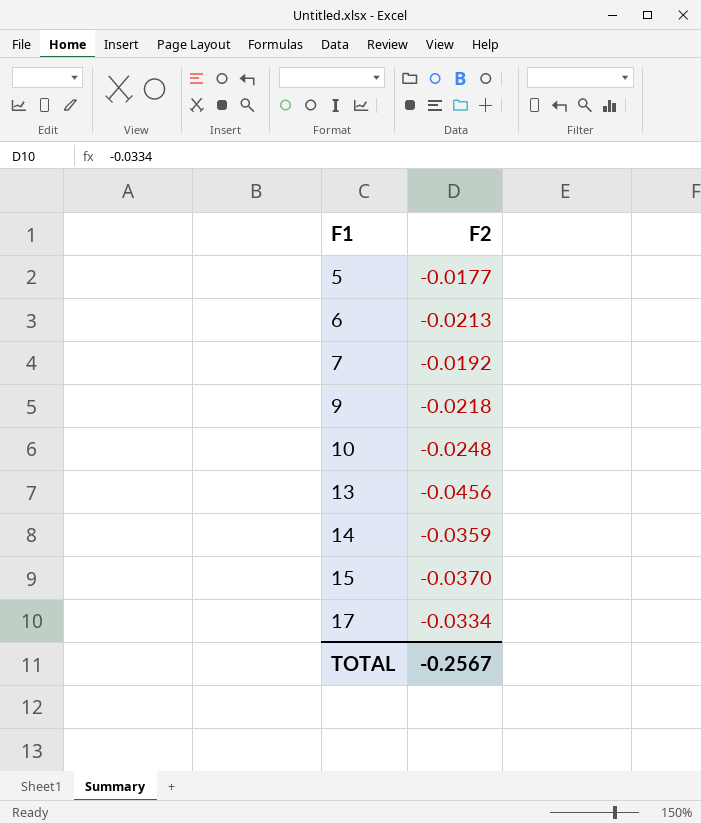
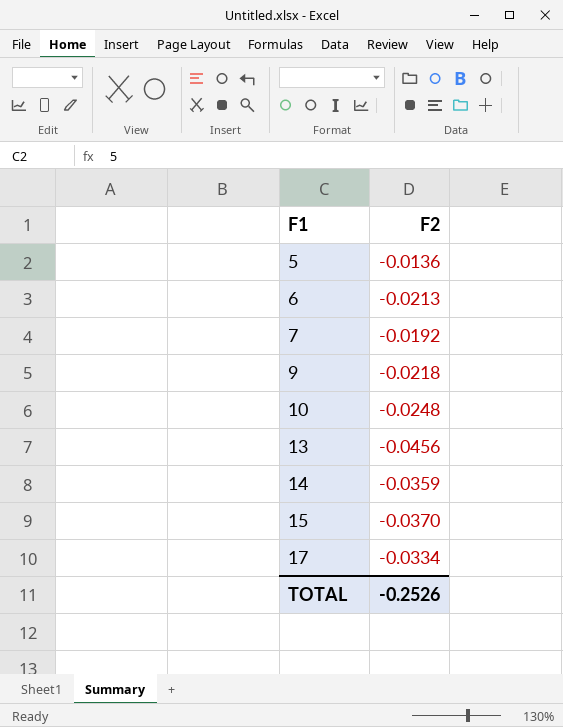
5 | F2: -0.0177 -> -0.0136
TOTAL | F2: -0.2567 -> -0.2526

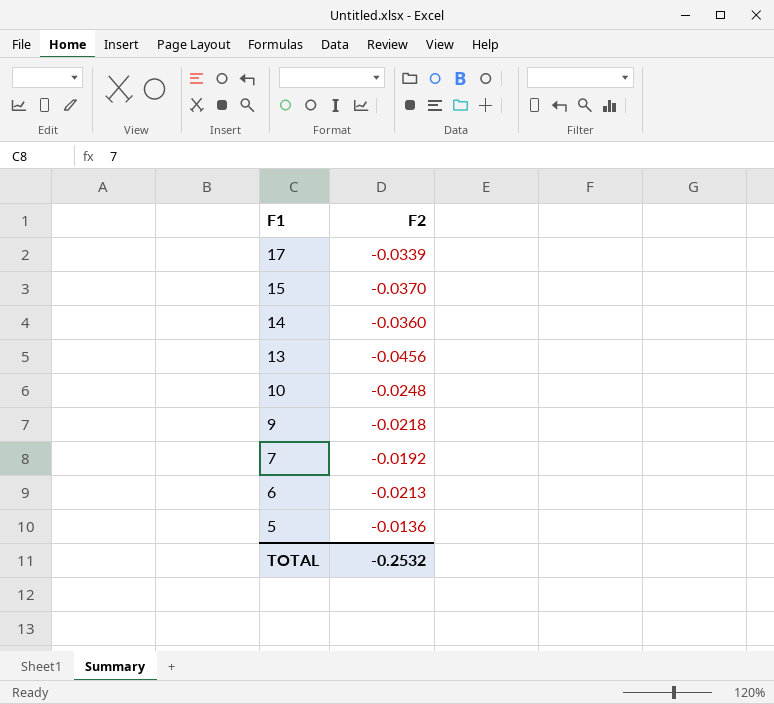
row order: F1 ascending -> F1 descending
17 | F2: -0.0334 -> -0.0339
14 | F2: -0.0359 -> -0.0360
TOTAL | F2: -0.2526 -> -0.2532

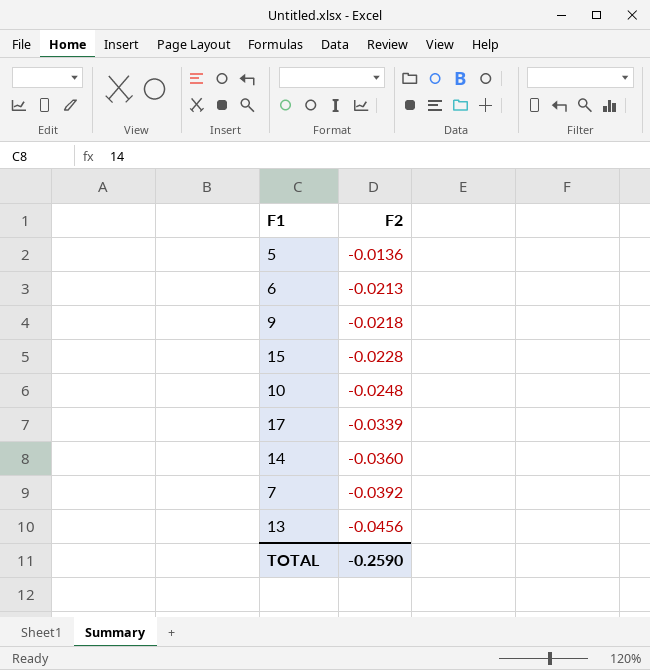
row order: F1 descending -> F2 descending
15 | F2: -0.0370 -> -0.0228
7 | F2: -0.0192 -> -0.0392
TOTAL | F2: -0.2532 -> -0.2590

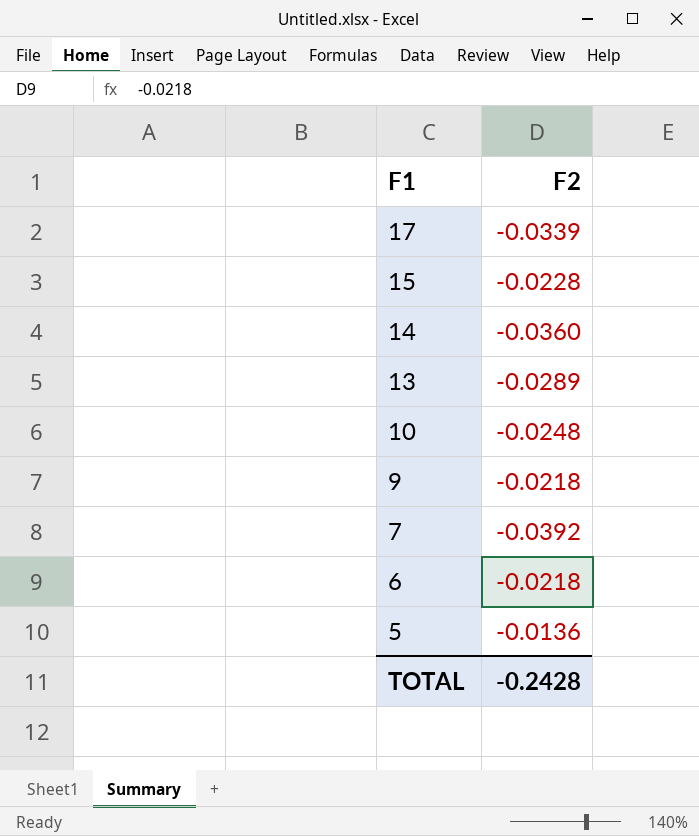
row order: F2 descending -> F1 descending
13 | F2: -0.0456 -> -0.0289
6 | F2: -0.0213 -> -0.0218
TOTAL | F2: -0.2590 -> -0.2428

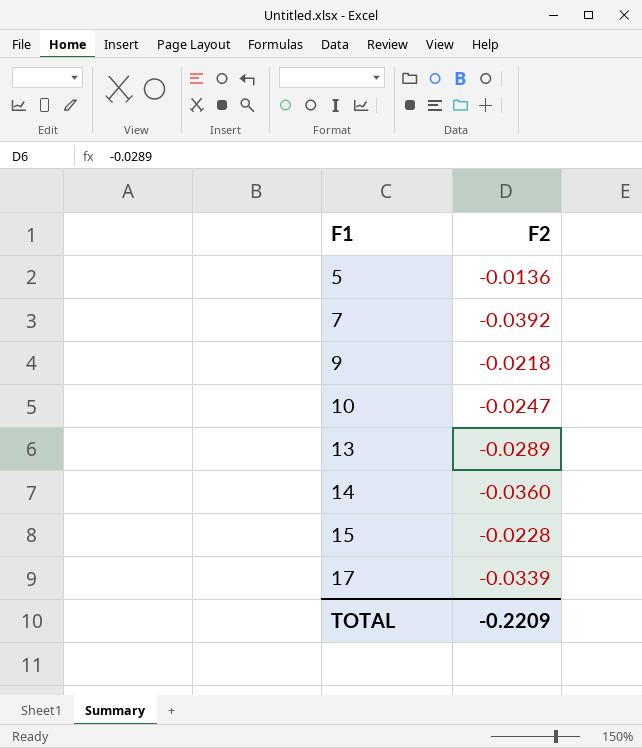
row order: F1 descending -> F1 ascending
row 6: -0.0218 -> none
10 | F2: -0.0248 -> -0.0247
TOTAL | F2: -0.2428 -> -0.2209

